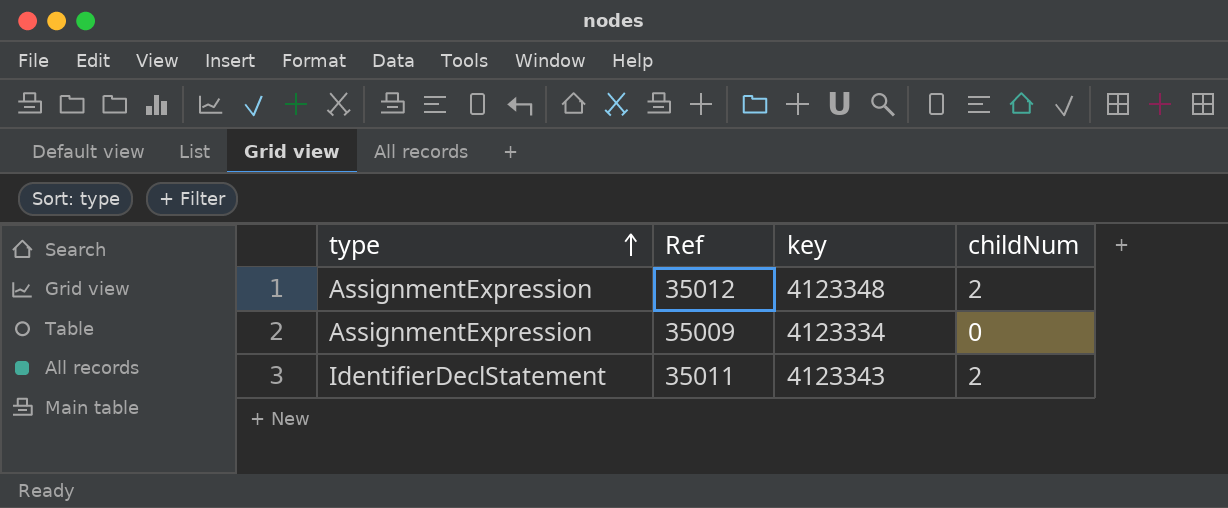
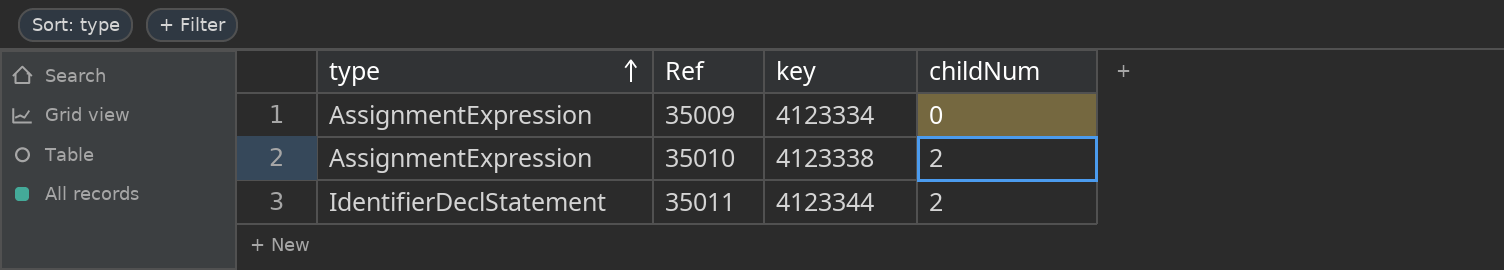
row 35012: AssignmentExpression | 4123348 | 2 -> none
row 35010: none -> AssignmentExpression | 4123338 | 2
35011 | key: 4123343 -> 4123344

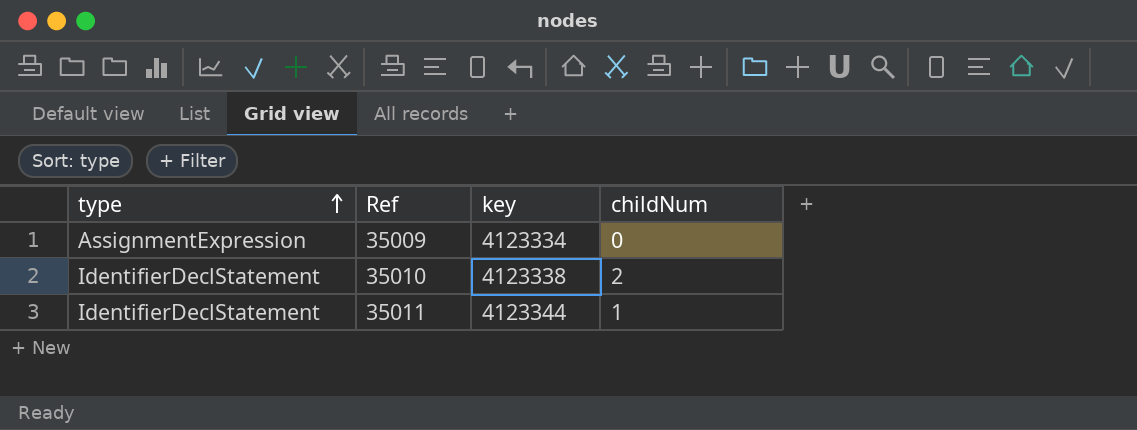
35010 | type: AssignmentExpression -> IdentifierDeclStatement
35011 | childNum: 2 -> 1

